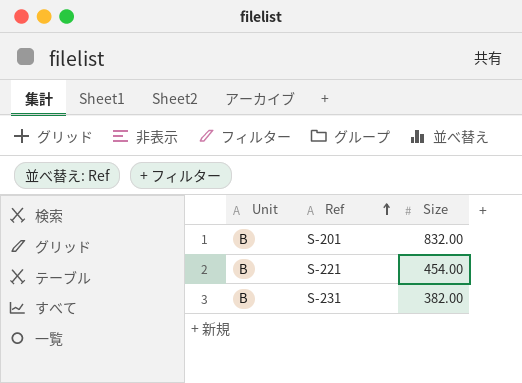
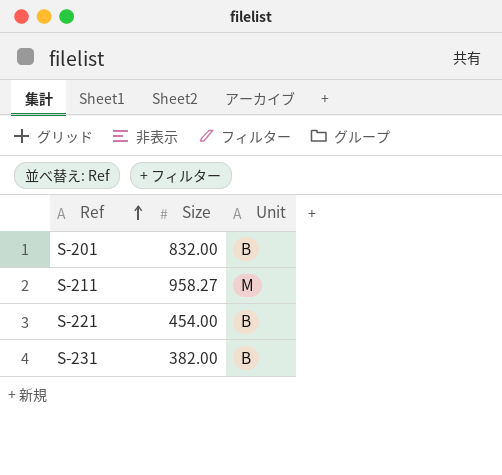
column Unit | position: 1 -> 3
row S-211: none -> 958.27 | M

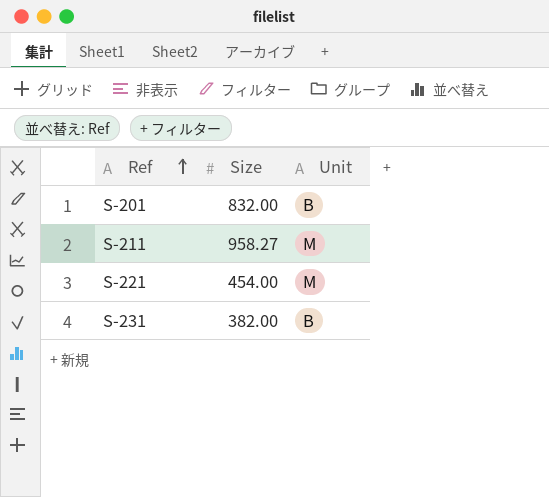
S-221 | Unit: B -> M

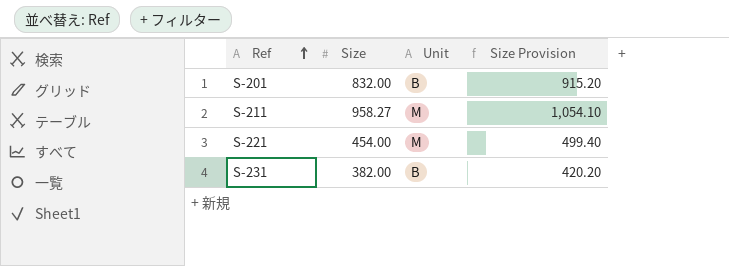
column Size Provision | formula: none -> [Size] * 1.1

